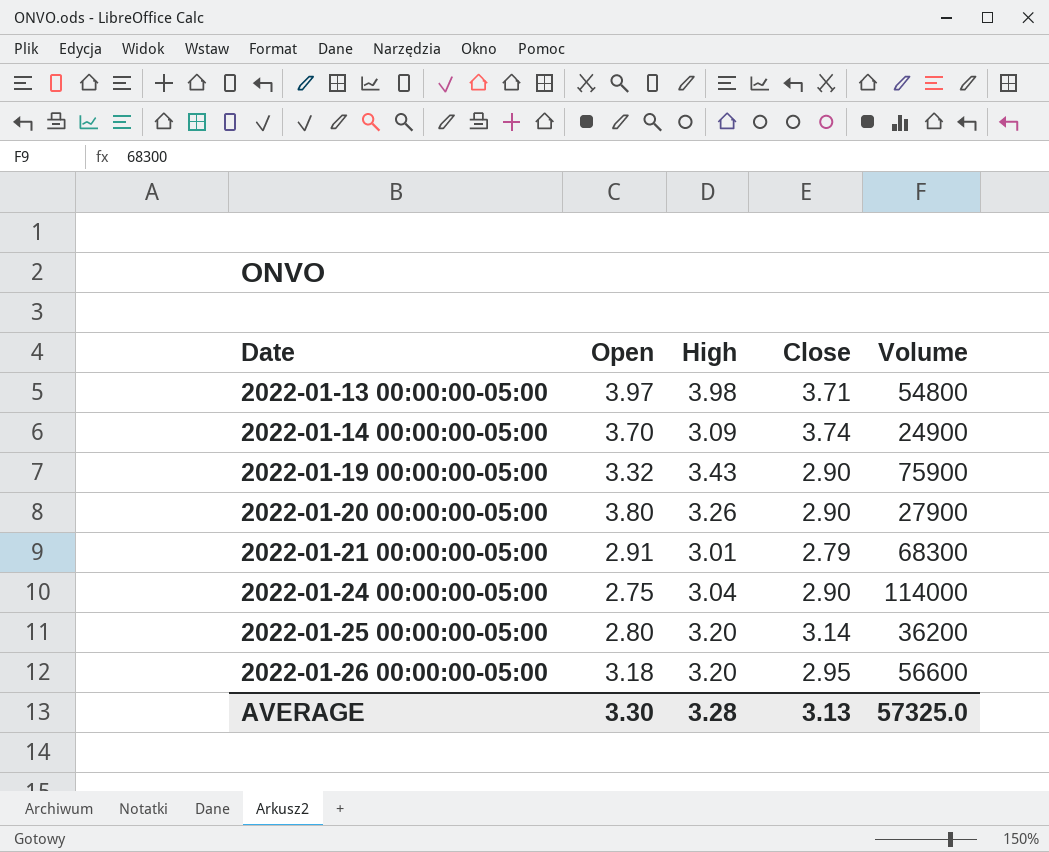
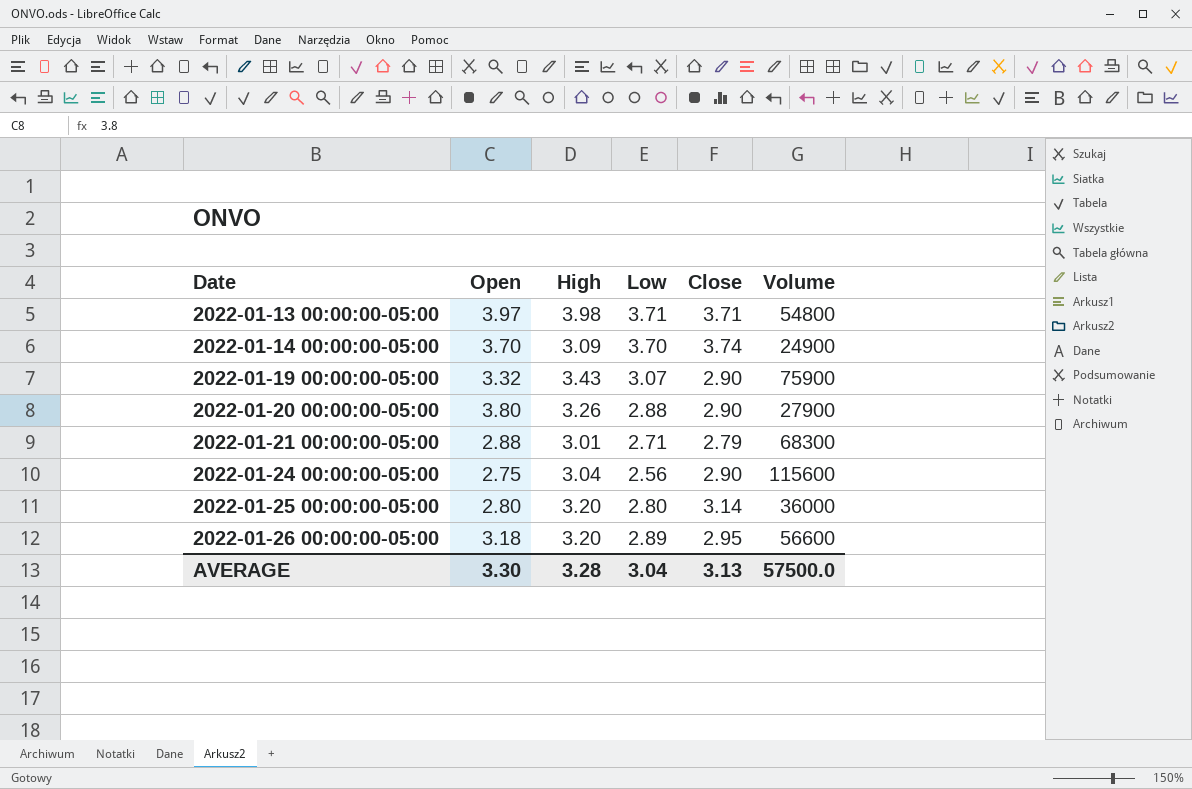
column Low | position: none -> 4
2022-01-21 00:00:00-05:00 | Open: 2.91 -> 2.88
2022-01-24 00:00:00-05:00 | Volume: 114000 -> 115600
2022-01-25 00:00:00-05:00 | Volume: 36200 -> 36000
AVERAGE | Volume: 57325.0 -> 57500.0

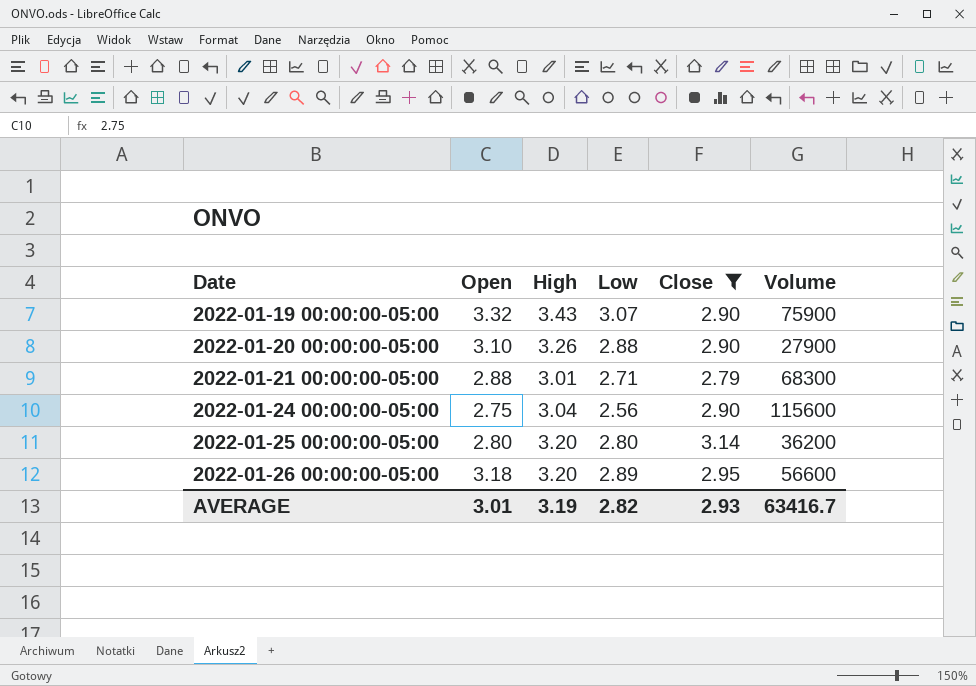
filter: none -> Close <= 3.14
2022-01-20 00:00:00-05:00 | Open: 3.80 -> 3.10
2022-01-25 00:00:00-05:00 | Volume: 36000 -> 36200
AVERAGE | Open: 3.30 -> 3.01
AVERAGE | High: 3.28 -> 3.19
AVERAGE | Low: 3.04 -> 2.82
AVERAGE | Close: 3.13 -> 2.93
AVERAGE | Volume: 57500.0 -> 63416.7

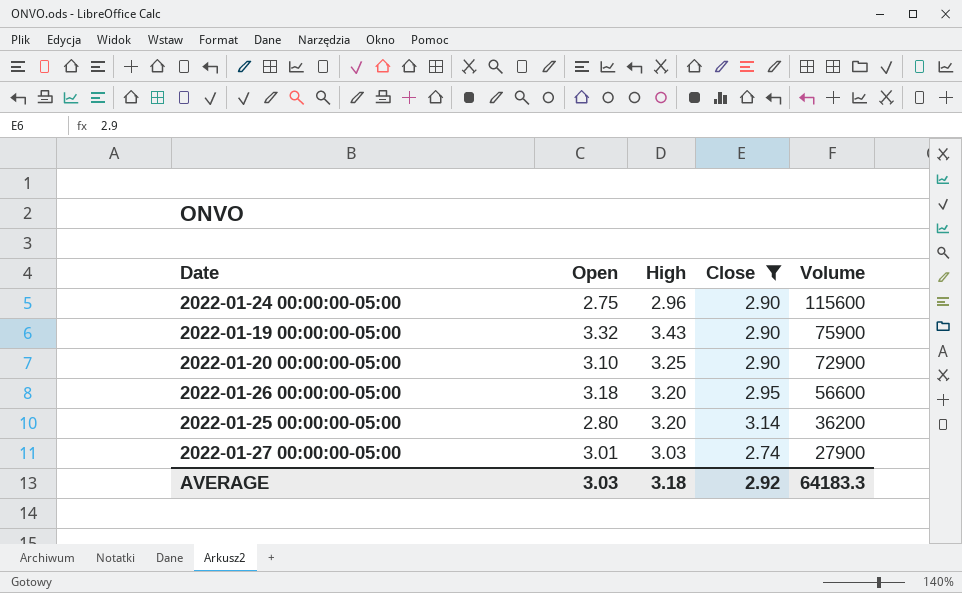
row order: Date ascending -> Volume descending
column Low | position: 4 -> none
row 2022-01-21 00:00:00-05:00: 2.88 | 3.01 | 2.71 | 2.79 | 68300 -> none
2022-01-24 00:00:00-05:00 | High: 3.04 -> 2.96
2022-01-20 00:00:00-05:00 | High: 3.26 -> 3.25
2022-01-20 00:00:00-05:00 | Volume: 27900 -> 72900
row 2022-01-27 00:00:00-05:00: none -> 3.01 | 3.03 | 2.74 | 27900
AVERAGE | Open: 3.01 -> 3.03
AVERAGE | High: 3.19 -> 3.18
AVERAGE | Close: 2.93 -> 2.92
AVERAGE | Volume: 63416.7 -> 64183.3

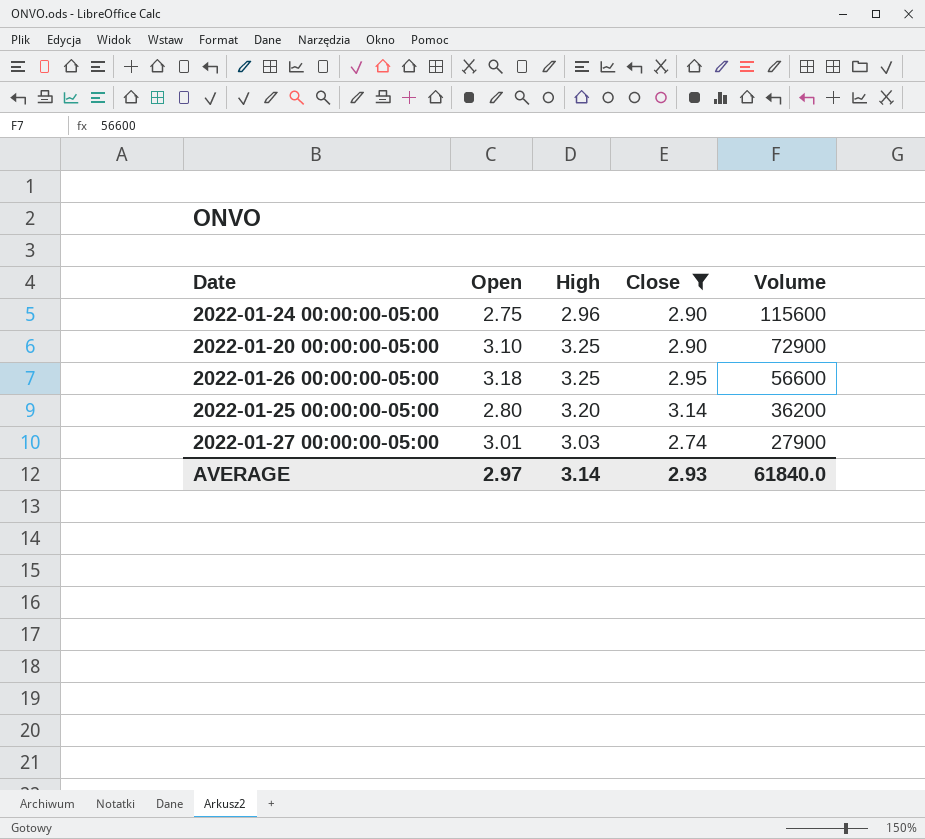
row 2022-01-19 00:00:00-05:00: 3.32 | 3.43 | 2.90 | 75900 -> none
2022-01-26 00:00:00-05:00 | High: 3.20 -> 3.25
AVERAGE | Open: 3.03 -> 2.97
AVERAGE | High: 3.18 -> 3.14
AVERAGE | Close: 2.92 -> 2.93
AVERAGE | Volume: 64183.3 -> 61840.0

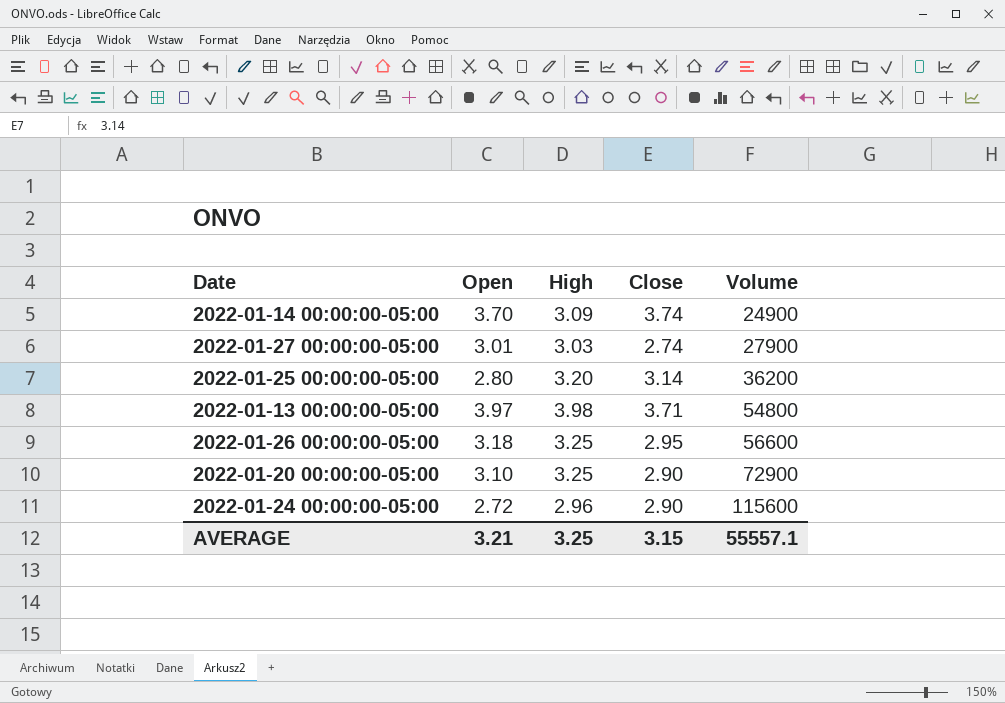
filter: Close <= 3.14 -> none
row order: Volume descending -> Volume ascending
2022-01-24 00:00:00-05:00 | Open: 2.75 -> 2.72
AVERAGE | Open: 2.97 -> 3.21
AVERAGE | High: 3.14 -> 3.25
AVERAGE | Close: 2.93 -> 3.15
AVERAGE | Volume: 61840.0 -> 55557.1

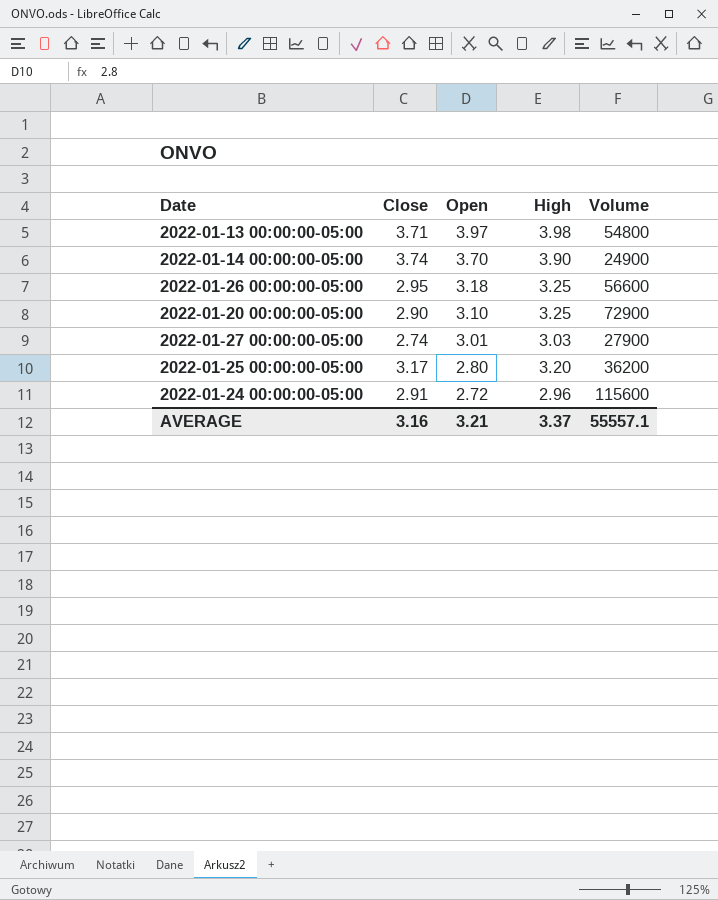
row order: Volume ascending -> Open descending
column Close | position: 4 -> 2
2022-01-14 00:00:00-05:00 | High: 3.09 -> 3.90
2022-01-25 00:00:00-05:00 | Close: 3.14 -> 3.17
2022-01-24 00:00:00-05:00 | Close: 2.90 -> 2.91
AVERAGE | Close: 3.15 -> 3.16
AVERAGE | High: 3.25 -> 3.37

